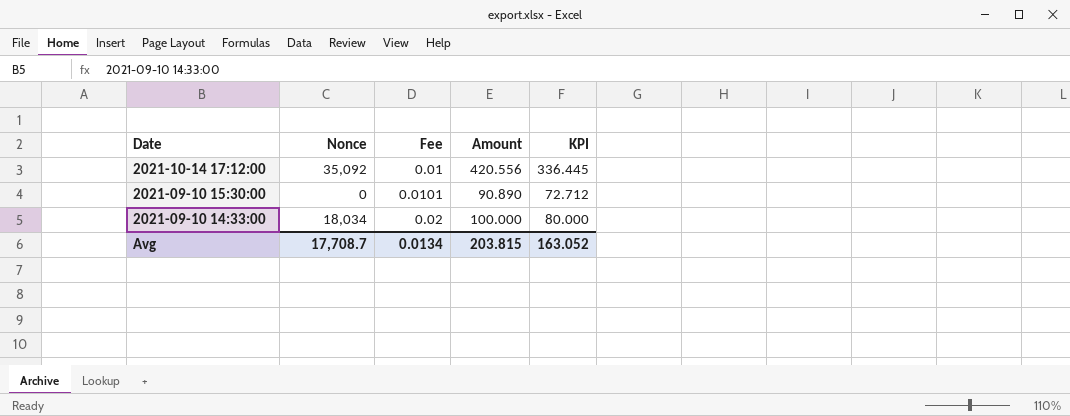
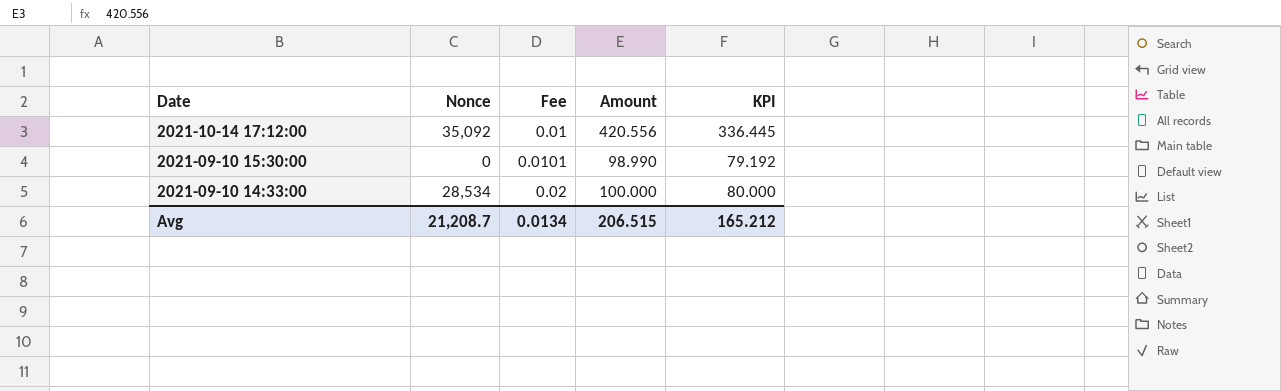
2021-09-10 15:30:00 | Amount: 90.890 -> 98.990
2021-09-10 15:30:00 | KPI: 72.712 -> 79.192
2021-09-10 14:33:00 | Nonce: 18,034 -> 28,534
Avg | Nonce: 17,708.7 -> 21,208.7
Avg | Amount: 203.815 -> 206.515
Avg | KPI: 163.052 -> 165.212

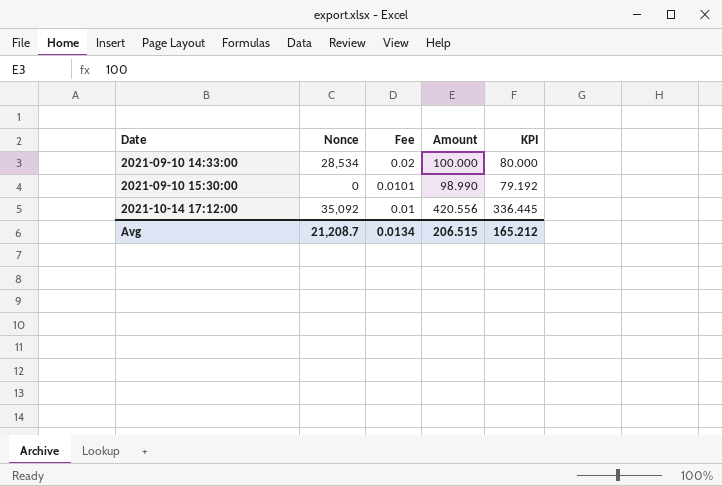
row order: Date descending -> Date ascending

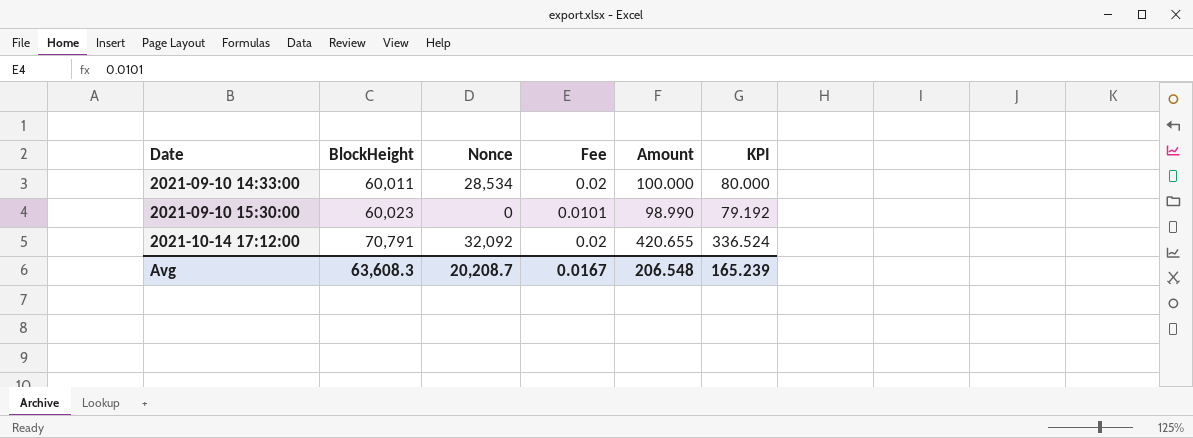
column BlockHeight | position: none -> 2
2021-10-14 17:12:00 | Nonce: 35,092 -> 32,092
2021-10-14 17:12:00 | Fee: 0.01 -> 0.02
2021-10-14 17:12:00 | Amount: 420.556 -> 420.655
2021-10-14 17:12:00 | KPI: 336.445 -> 336.524
Avg | Nonce: 21,208.7 -> 20,208.7
Avg | Fee: 0.0134 -> 0.0167
Avg | Amount: 206.515 -> 206.548
Avg | KPI: 165.212 -> 165.239

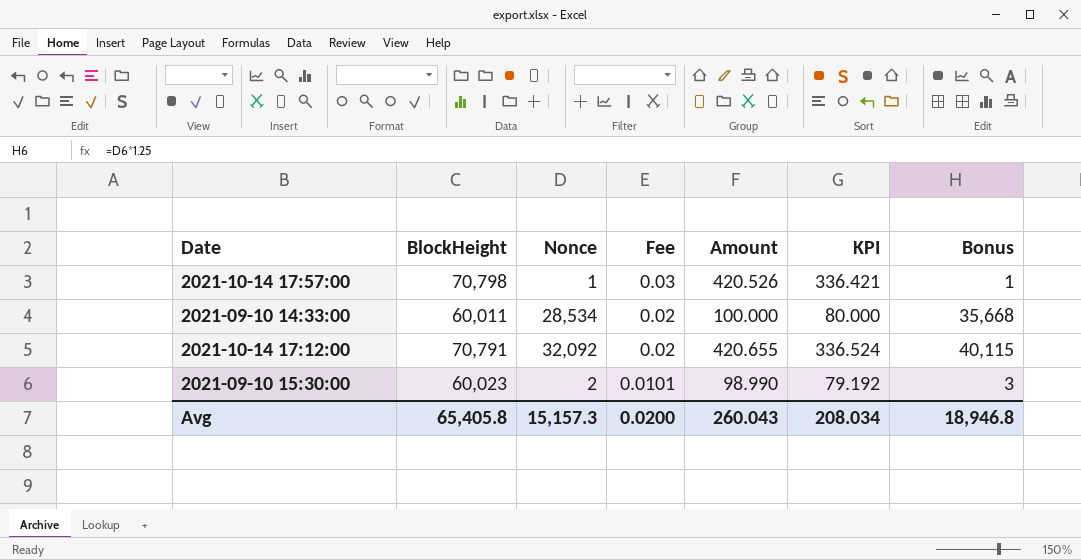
row order: Date ascending -> Fee descending
column Bonus | formula: none -> [Nonce] * 1.25
row 2021-10-14 17:57:00: none -> 70,798 | 1 | 0.03 | 420.526 | 336.421 | 1
2021-09-10 15:30:00 | Nonce: 0 -> 2
Avg | BlockHeight: 63,608.3 -> 65,405.8
Avg | Nonce: 20,208.7 -> 15,157.3
Avg | Fee: 0.0167 -> 0.0200
Avg | Amount: 206.548 -> 260.043
Avg | KPI: 165.239 -> 208.034

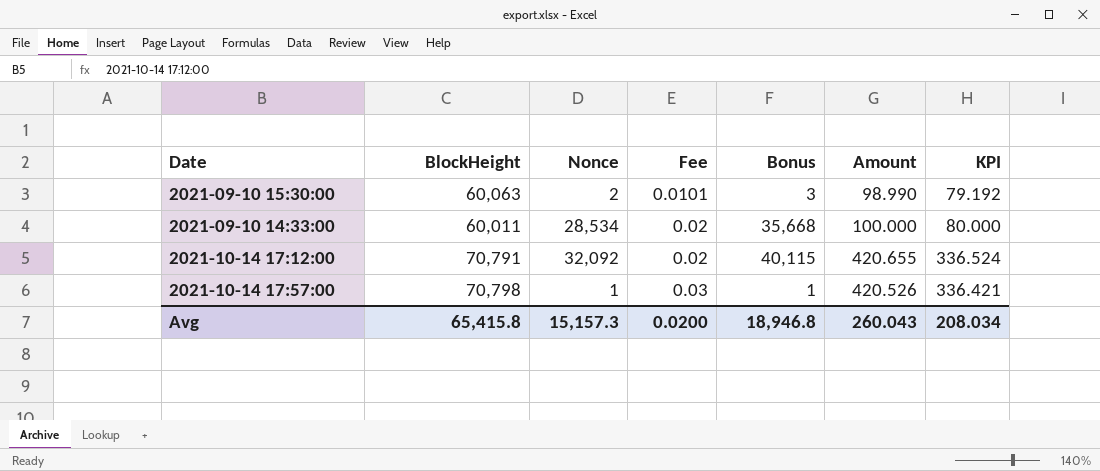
row order: Fee descending -> Fee ascending
column Bonus | position: 7 -> 5
2021-09-10 15:30:00 | BlockHeight: 60,023 -> 60,063
Avg | BlockHeight: 65,405.8 -> 65,415.8

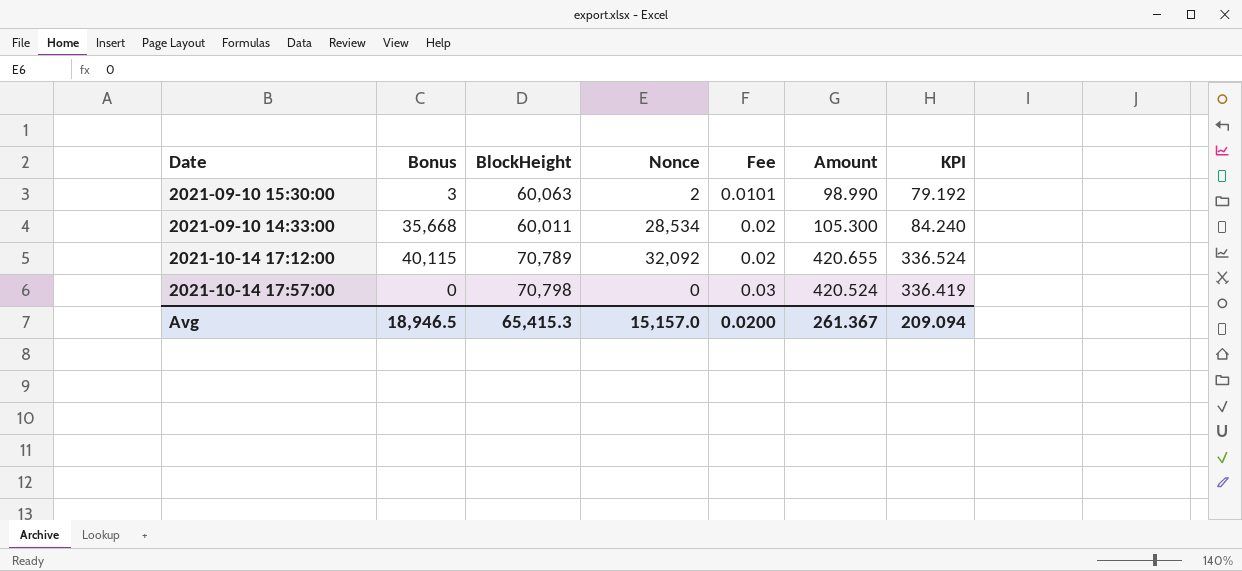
column Bonus | position: 5 -> 2
2021-09-10 14:33:00 | Amount: 100.000 -> 105.300
2021-09-10 14:33:00 | KPI: 80.000 -> 84.240
2021-10-14 17:12:00 | BlockHeight: 70,791 -> 70,789
2021-10-14 17:57:00 | Bonus: 1 -> 0
2021-10-14 17:57:00 | Nonce: 1 -> 0
2021-10-14 17:57:00 | Amount: 420.526 -> 420.524
2021-10-14 17:57:00 | KPI: 336.421 -> 336.419
Avg | Bonus: 18,946.8 -> 18,946.5
Avg | BlockHeight: 65,415.8 -> 65,415.3
Avg | Nonce: 15,157.3 -> 15,157.0
Avg | Amount: 260.043 -> 261.367
Avg | KPI: 208.034 -> 209.094

